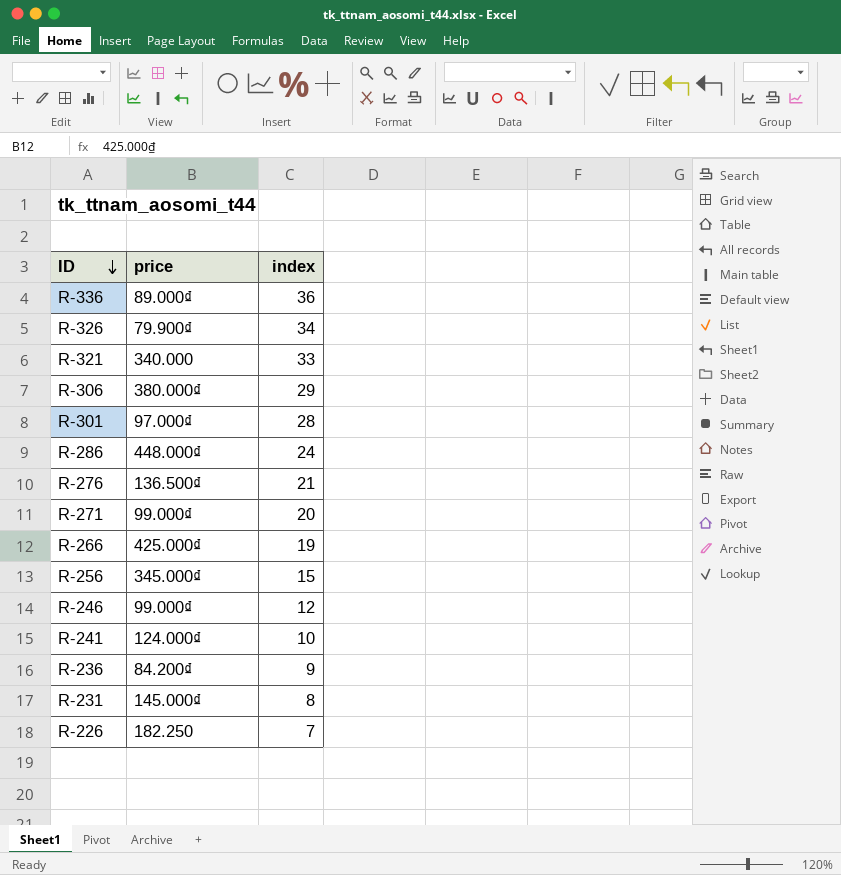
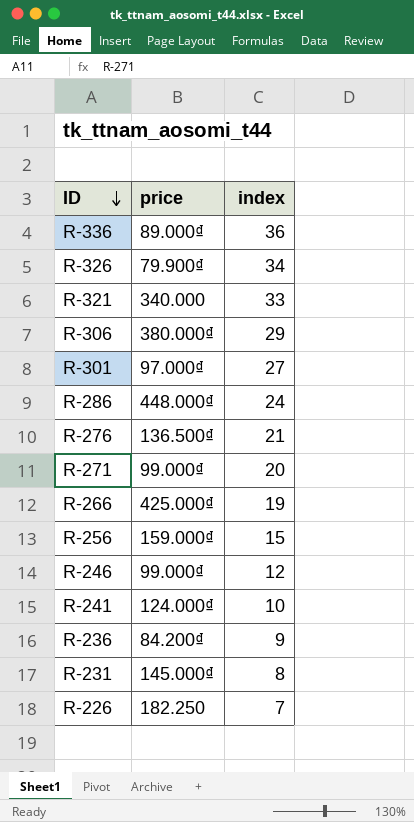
R-301 | index: 28 -> 27
R-256 | price: 345.000₫ -> 159.000₫

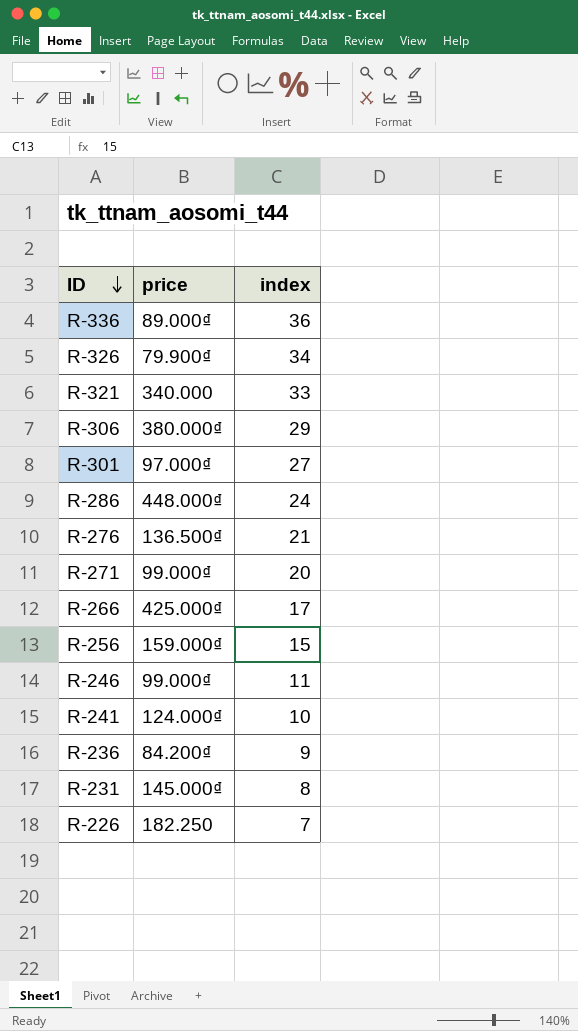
R-266 | index: 19 -> 17
R-246 | index: 12 -> 11

